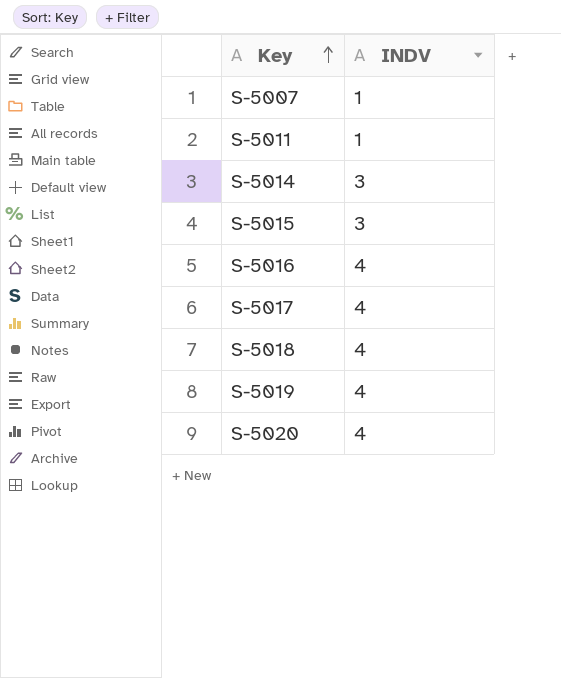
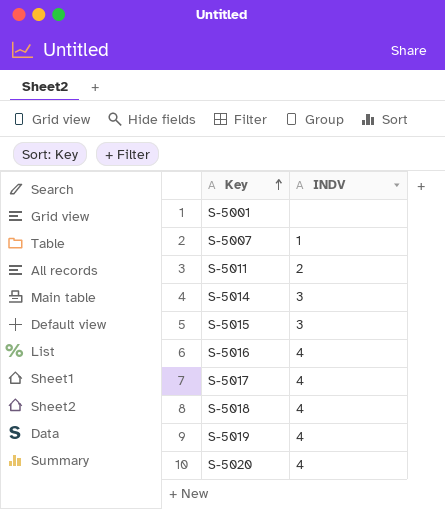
row S-5001: none -> none
S-5011 | INDV: 1 -> 2

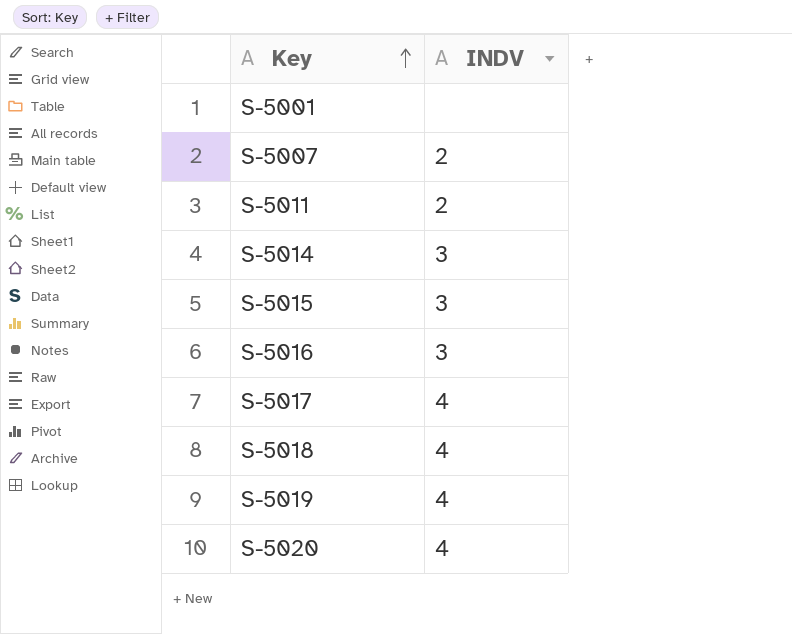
S-5007 | INDV: 1 -> 2
S-5016 | INDV: 4 -> 3

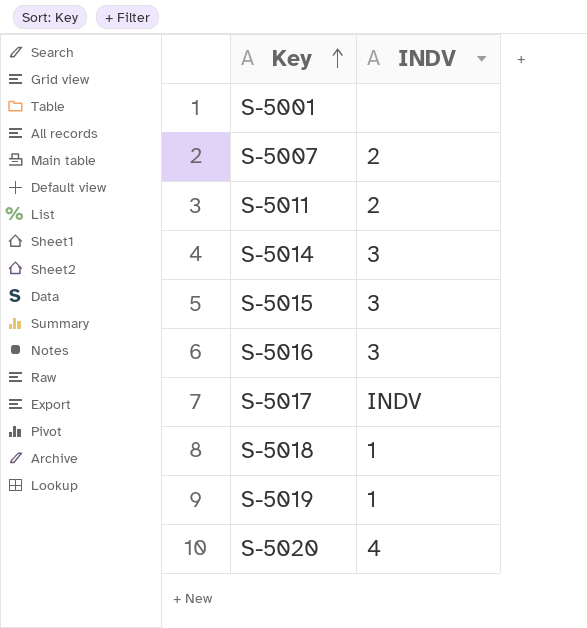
S-5017 | INDV: 4 -> INDV
S-5018 | INDV: 4 -> 1
S-5019 | INDV: 4 -> 1

